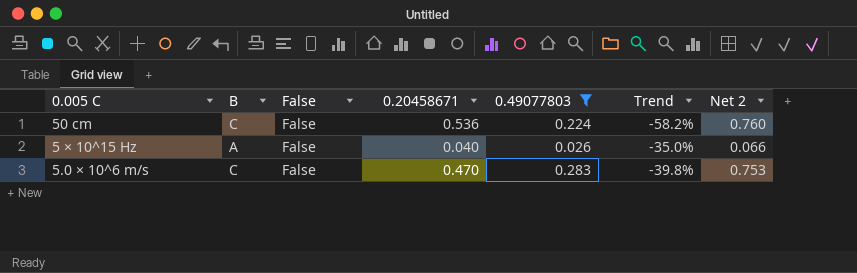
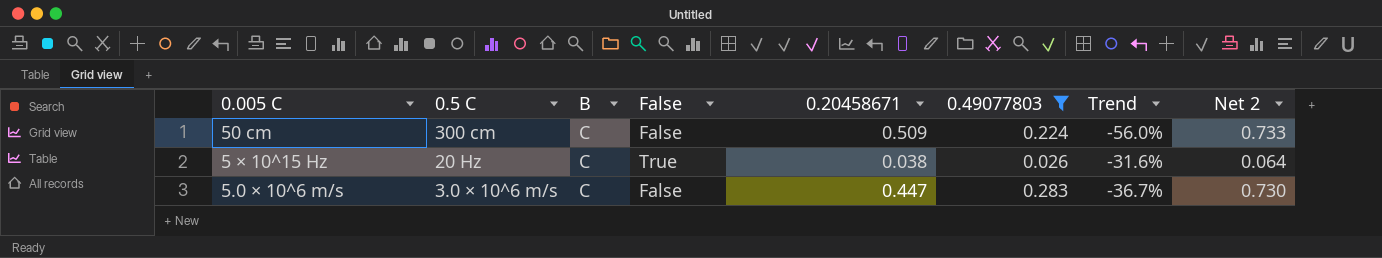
column 0.5 C | position: none -> 2
50 cm | 0.20458671: 0.536 -> 0.509
50 cm | Trend: -58.2% -> -56.0%
50 cm | Net 2: 0.760 -> 0.733
5 × 10^15 Hz | B: A -> C
5 × 10^15 Hz | False: False -> True
5 × 10^15 Hz | 0.20458671: 0.040 -> 0.038
5 × 10^15 Hz | Trend: -35.0% -> -31.6%
5 × 10^15 Hz | Net 2: 0.066 -> 0.064
5.0 × 10^6 m/s | 0.20458671: 0.470 -> 0.447
5.0 × 10^6 m/s | Trend: -39.8% -> -36.7%
5.0 × 10^6 m/s | Net 2: 0.753 -> 0.730

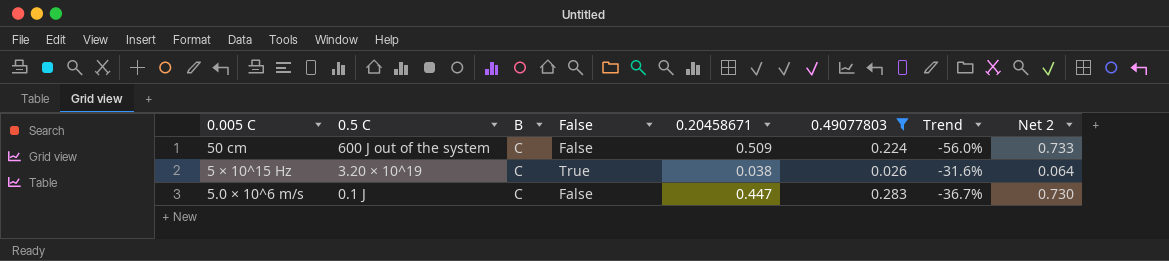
50 cm | 0.5 C: 300 cm -> 600 J out of the system
5 × 10^15 Hz | 0.5 C: 20 Hz -> 3.20 × 10^19
5.0 × 10^6 m/s | 0.5 C: 3.0 × 10^6 m/s -> 0.1 J

